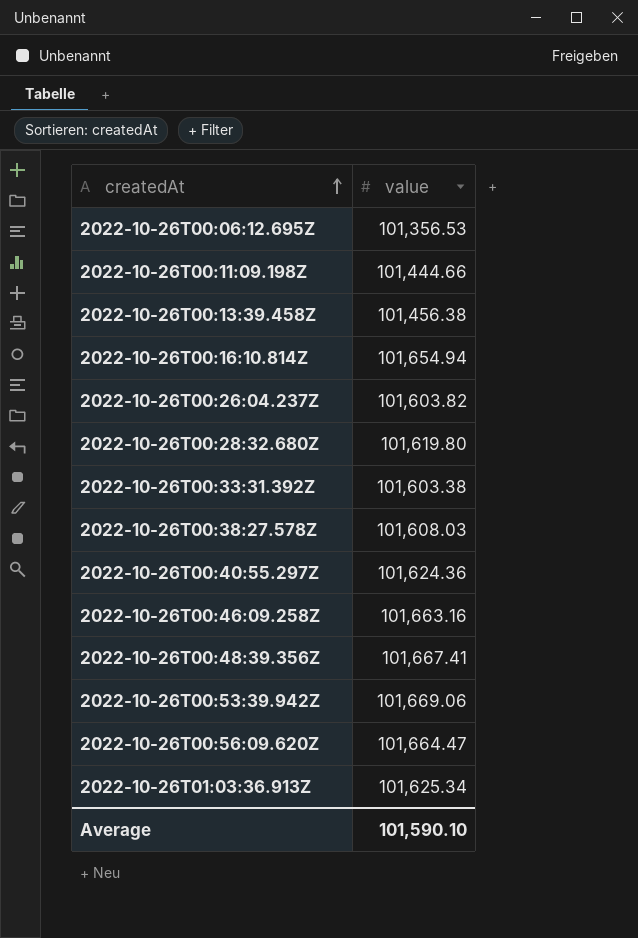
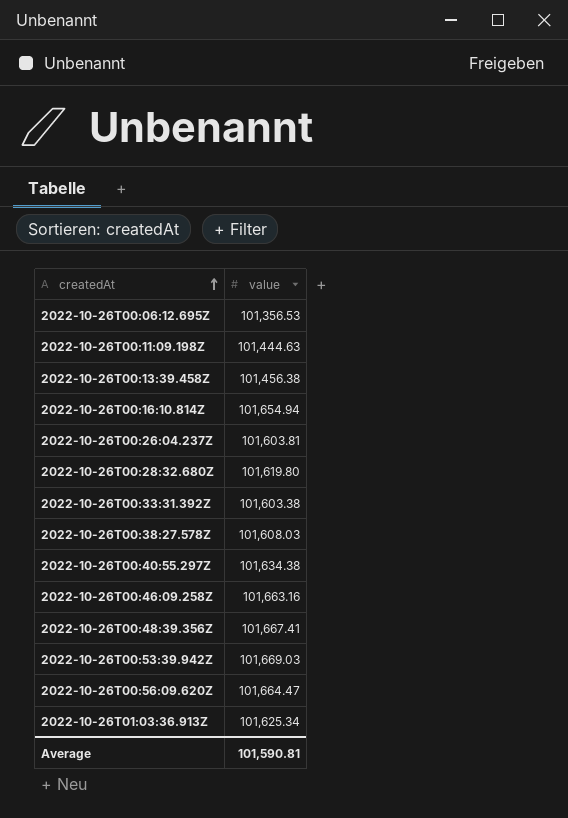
2022-10-26T00:11:09.198Z | value: 101,444.66 -> 101,444.63
2022-10-26T00:26:04.237Z | value: 101,603.82 -> 101,603.81
2022-10-26T00:40:55.297Z | value: 101,624.36 -> 101,634.38
2022-10-26T00:53:39.942Z | value: 101,669.06 -> 101,669.03
Average | value: 101,590.10 -> 101,590.81

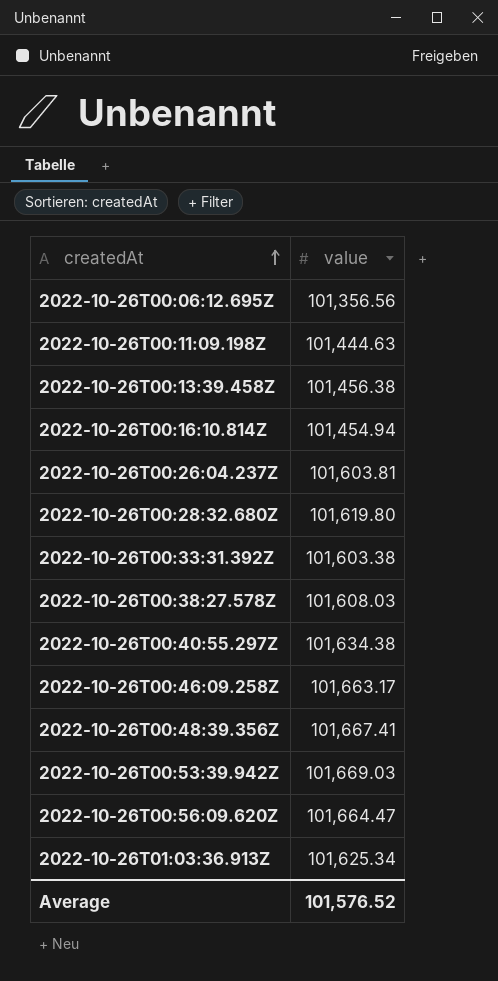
2022-10-26T00:06:12.695Z | value: 101,356.53 -> 101,356.56
2022-10-26T00:16:10.814Z | value: 101,654.94 -> 101,454.94
2022-10-26T00:46:09.258Z | value: 101,663.16 -> 101,663.17
Average | value: 101,590.81 -> 101,576.52

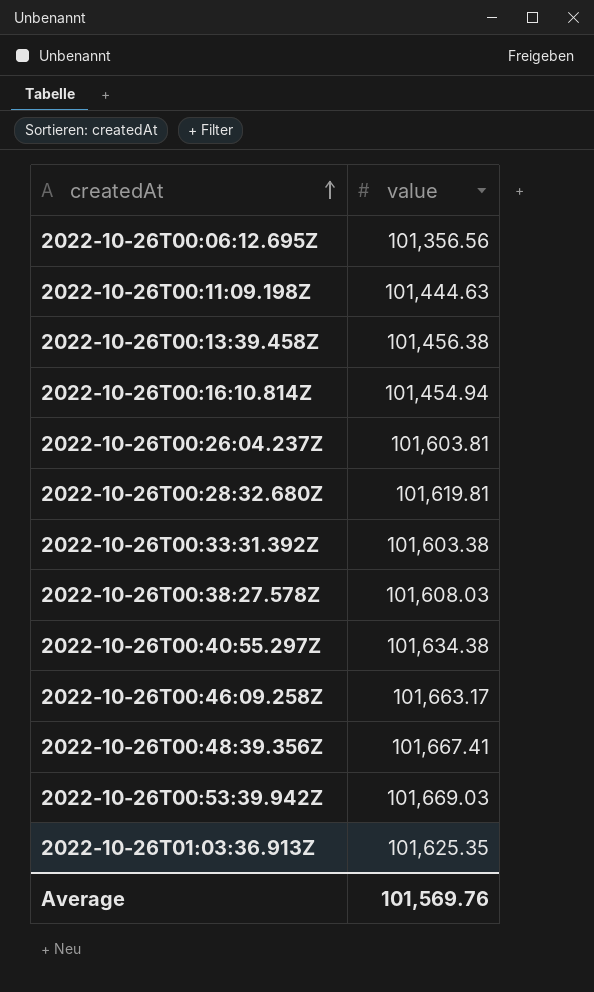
row 2022-10-26T00:56:09.620Z: 101,664.47 -> none
2022-10-26T00:28:32.680Z | value: 101,619.80 -> 101,619.81
2022-10-26T01:03:36.913Z | value: 101,625.34 -> 101,625.35
Average | value: 101,576.52 -> 101,569.76

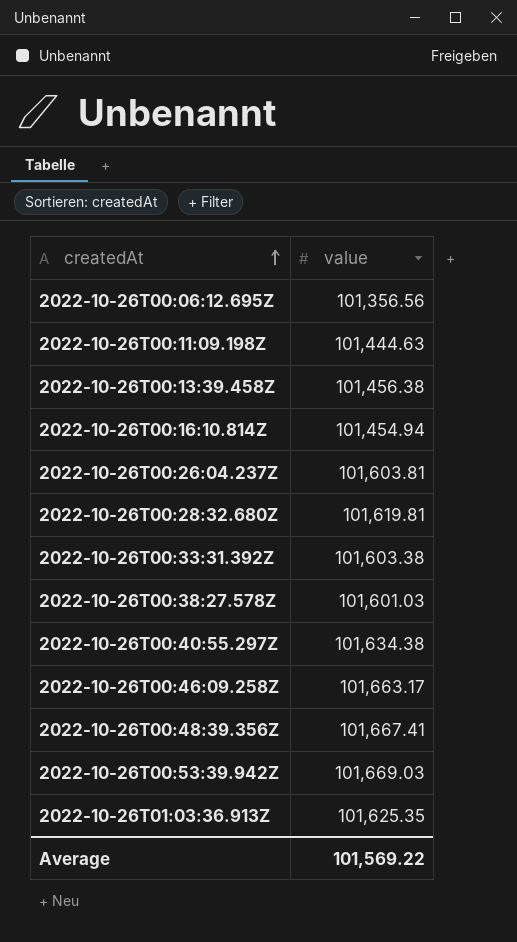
2022-10-26T00:38:27.578Z | value: 101,608.03 -> 101,601.03
Average | value: 101,569.76 -> 101,569.22

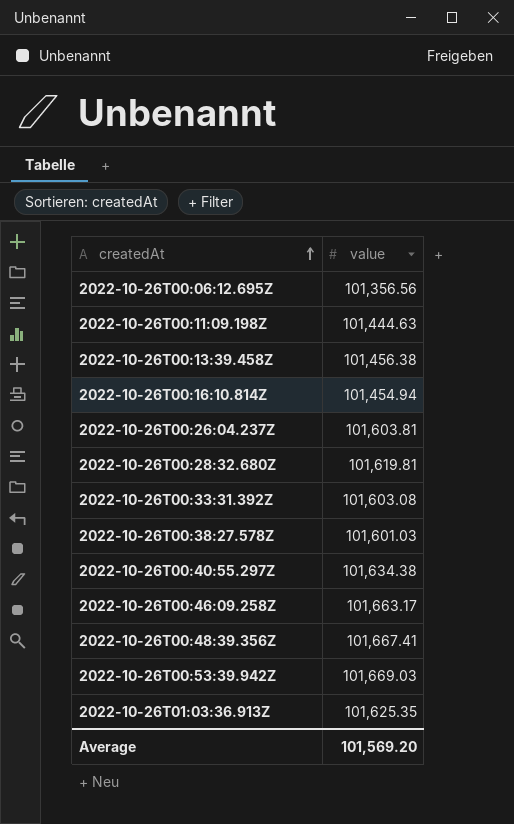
2022-10-26T00:33:31.392Z | value: 101,603.38 -> 101,603.08
Average | value: 101,569.22 -> 101,569.20

